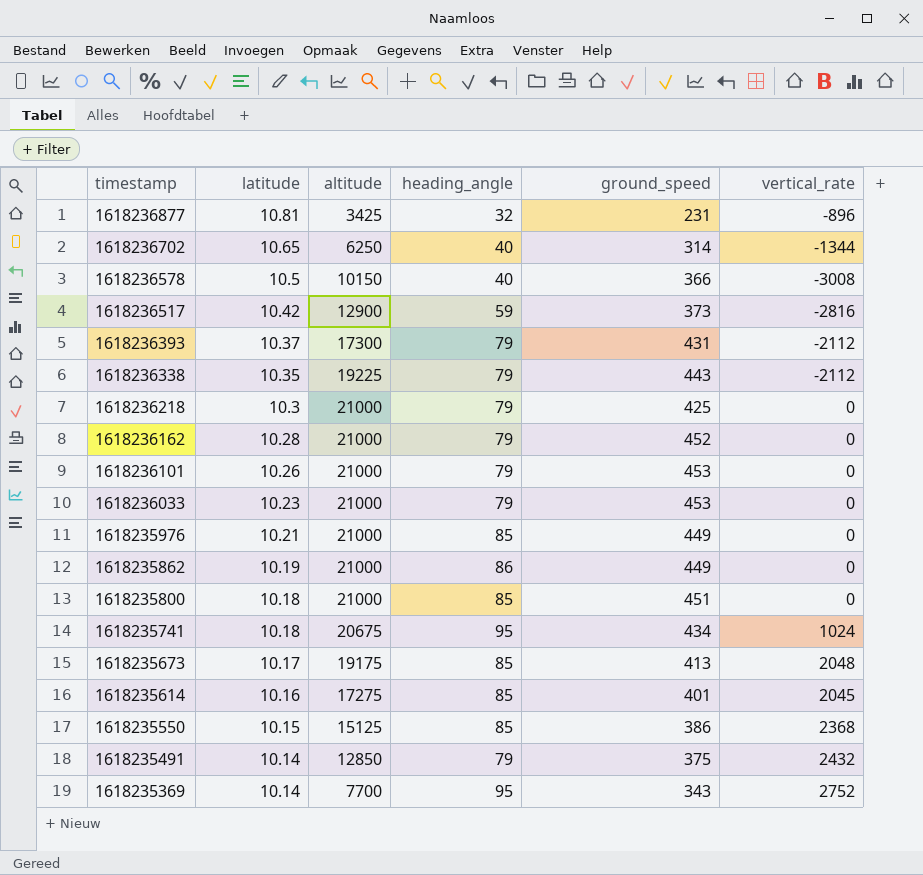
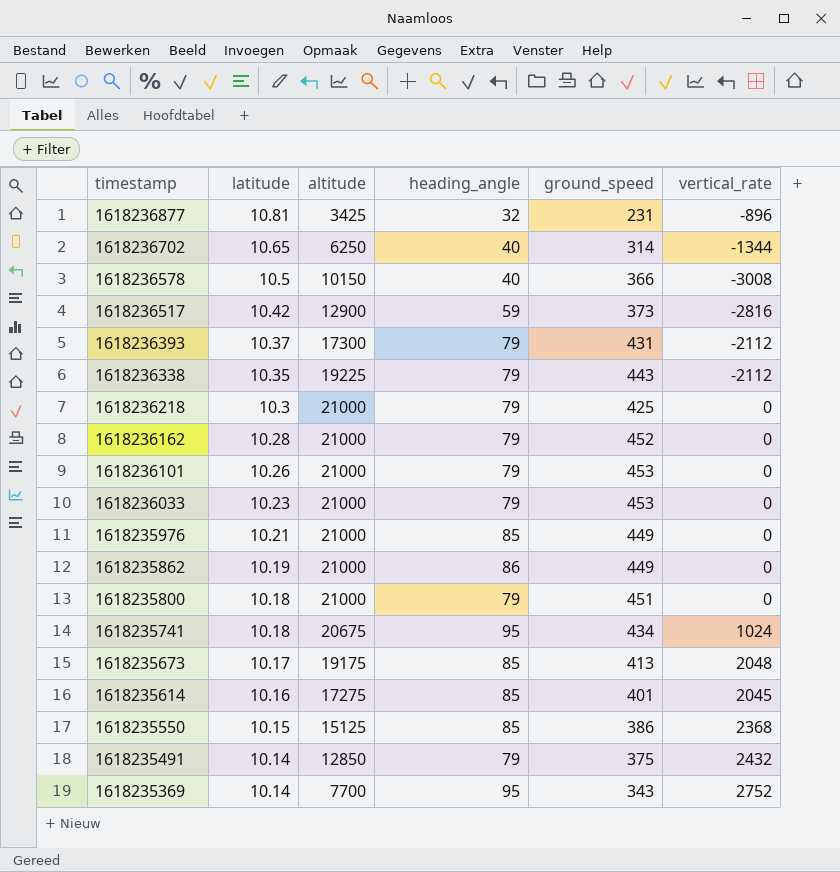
1618235800 | heading_angle: 85 -> 79

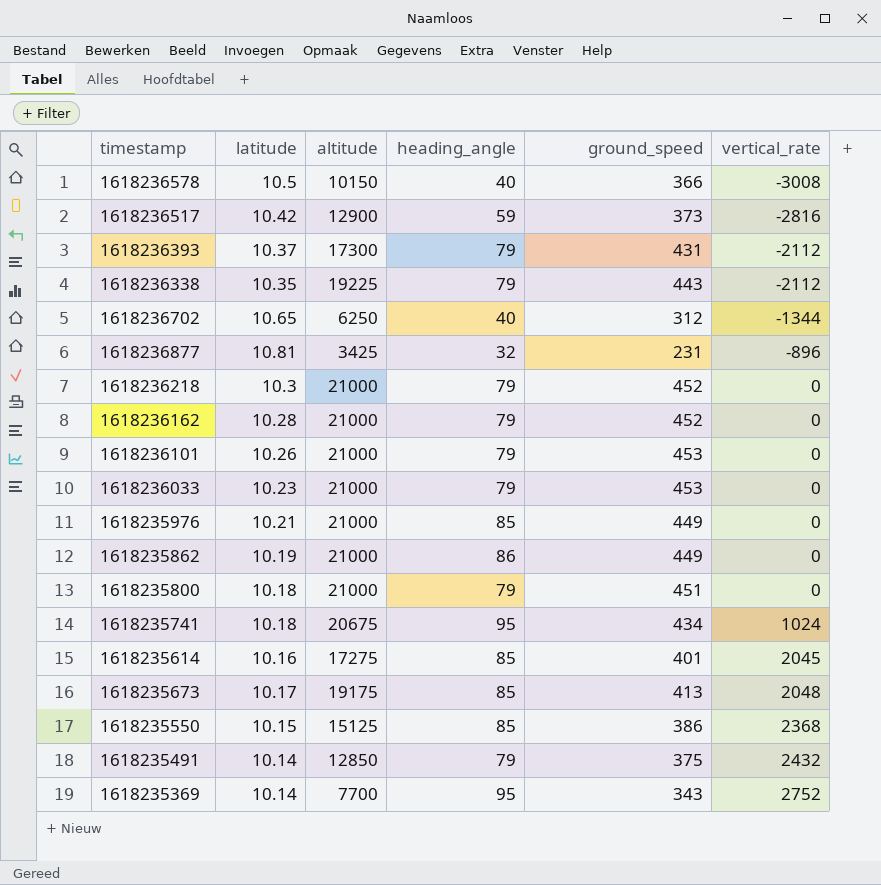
row order: timestamp descending -> vertical_rate ascending
1618236702 | ground_speed: 314 -> 312
1618236218 | ground_speed: 425 -> 452

